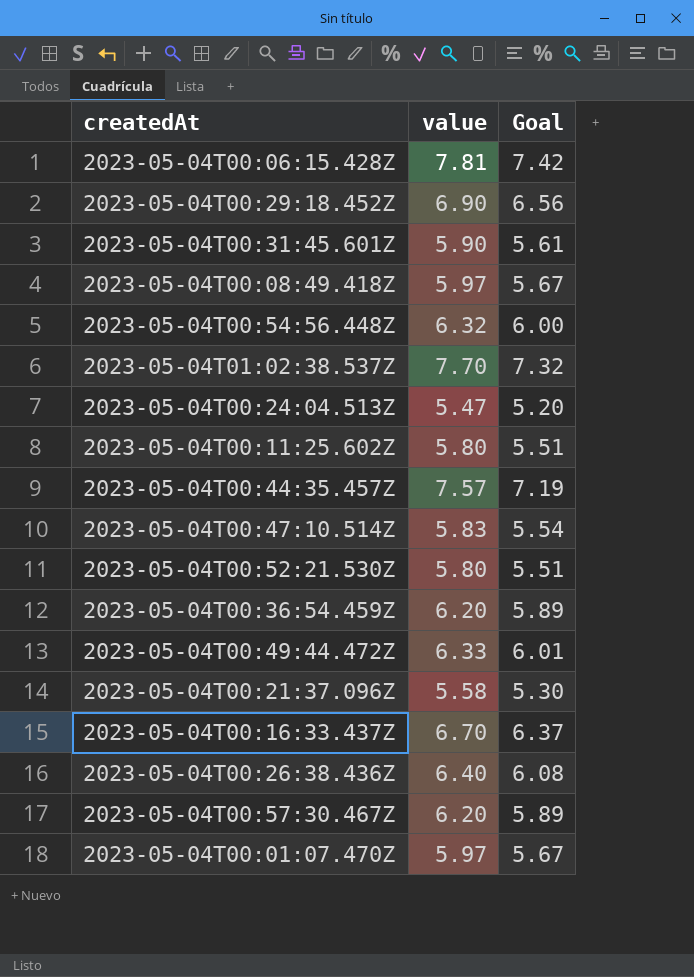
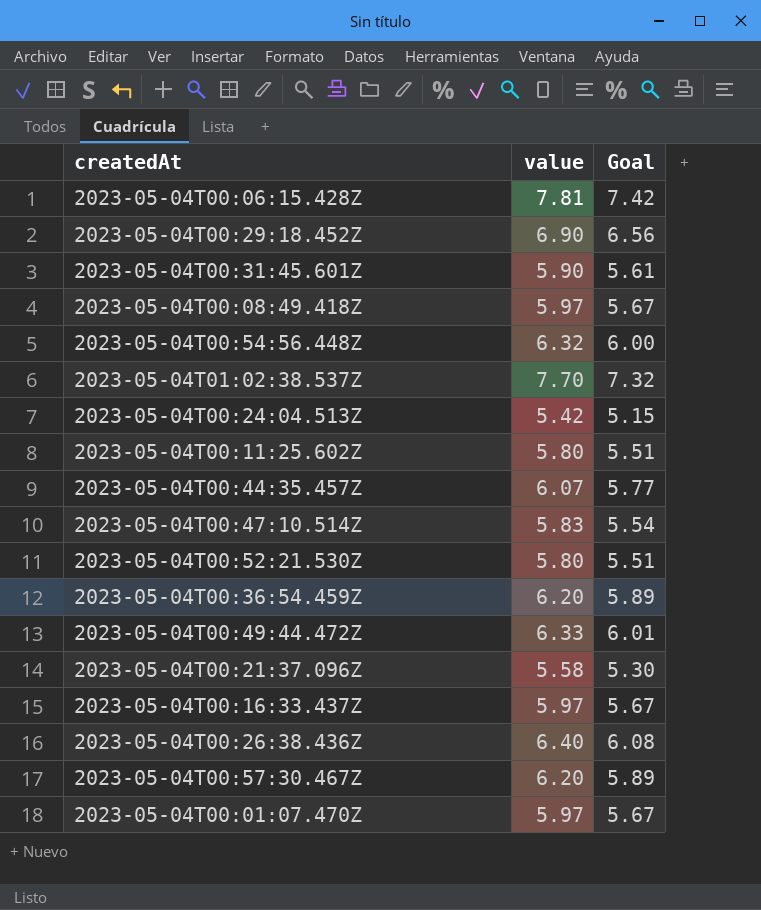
2023-05-04T00:24:04.513Z | value: 5.47 -> 5.42
2023-05-04T00:24:04.513Z | Goal: 5.20 -> 5.15
2023-05-04T00:44:35.457Z | value: 7.57 -> 6.07
2023-05-04T00:44:35.457Z | Goal: 7.19 -> 5.77
2023-05-04T00:16:33.437Z | value: 6.70 -> 5.97
2023-05-04T00:16:33.437Z | Goal: 6.37 -> 5.67

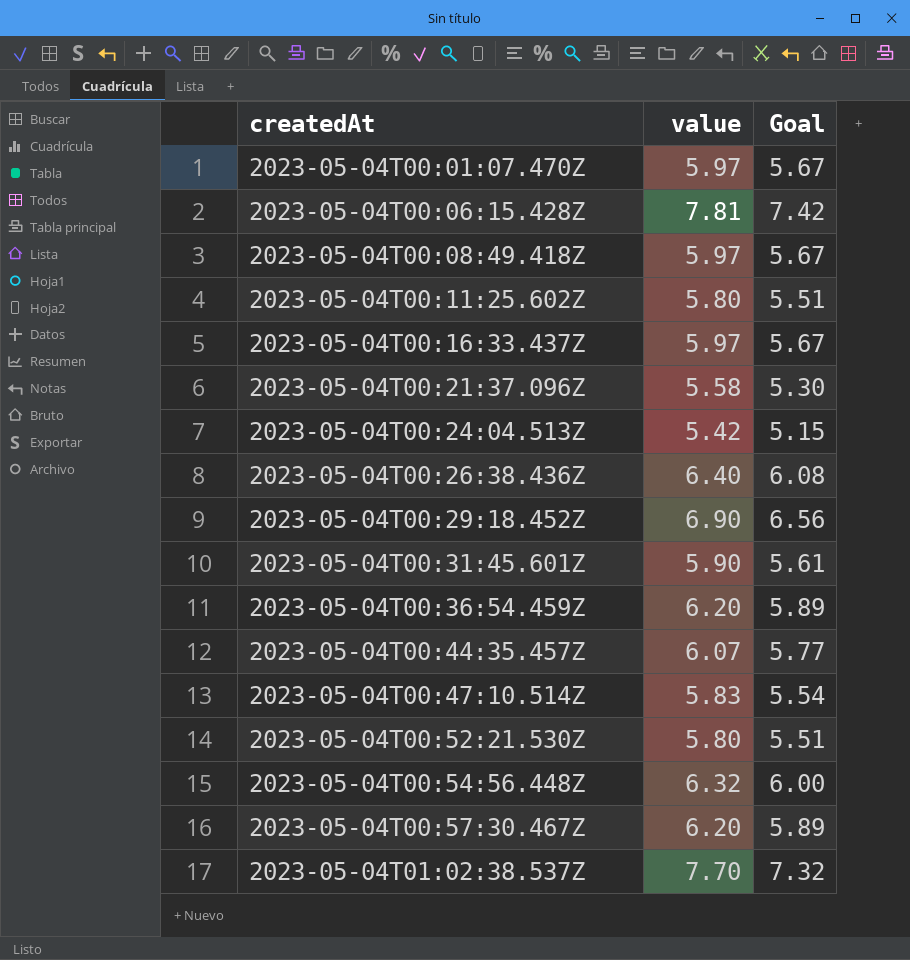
row order: none -> createdAt ascending
row 2023-05-04T00:49:44.472Z: 6.33 | 6.01 -> none

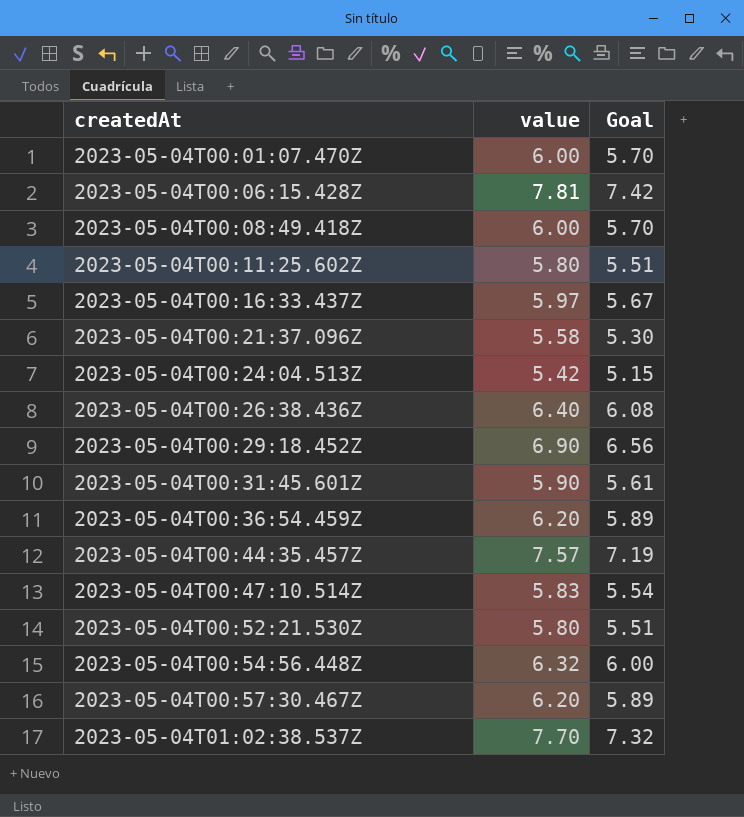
2023-05-04T00:01:07.470Z | value: 5.97 -> 6.00
2023-05-04T00:01:07.470Z | Goal: 5.67 -> 5.70
2023-05-04T00:08:49.418Z | value: 5.97 -> 6.00
2023-05-04T00:08:49.418Z | Goal: 5.67 -> 5.70
2023-05-04T00:44:35.457Z | value: 6.07 -> 7.57
2023-05-04T00:44:35.457Z | Goal: 5.77 -> 7.19

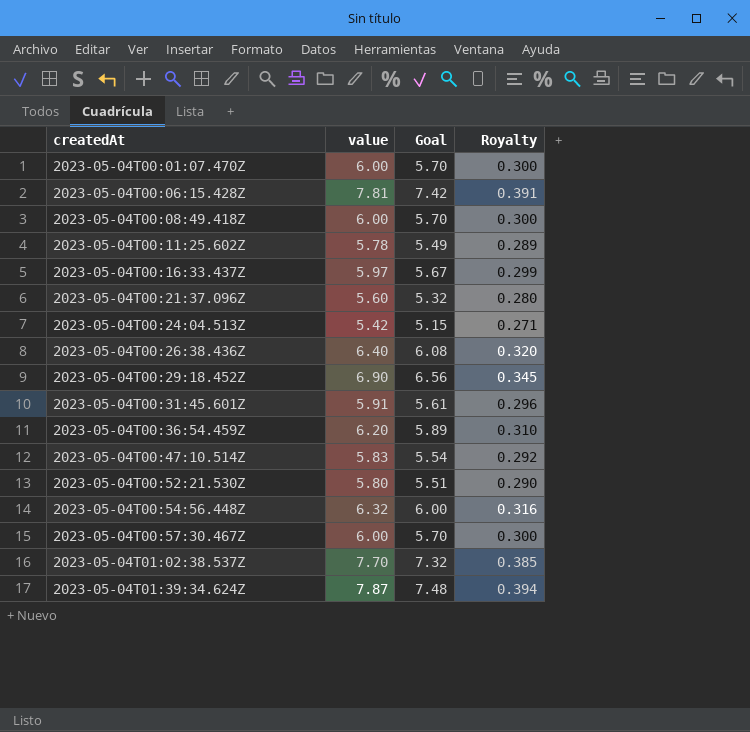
column Royalty | formula: none -> [value] * 0.05
row 2023-05-04T00:44:35.457Z: 7.57 | 7.19 -> none
2023-05-04T00:11:25.602Z | value: 5.80 -> 5.78
2023-05-04T00:11:25.602Z | Goal: 5.51 -> 5.49
2023-05-04T00:21:37.096Z | value: 5.58 -> 5.60
2023-05-04T00:21:37.096Z | Goal: 5.30 -> 5.32
2023-05-04T00:31:45.601Z | value: 5.90 -> 5.91
2023-05-04T00:57:30.467Z | value: 6.20 -> 6.00
2023-05-04T00:57:30.467Z | Goal: 5.89 -> 5.70
row 2023-05-04T01:39:34.624Z: none -> 7.87 | 7.48 | 0.394

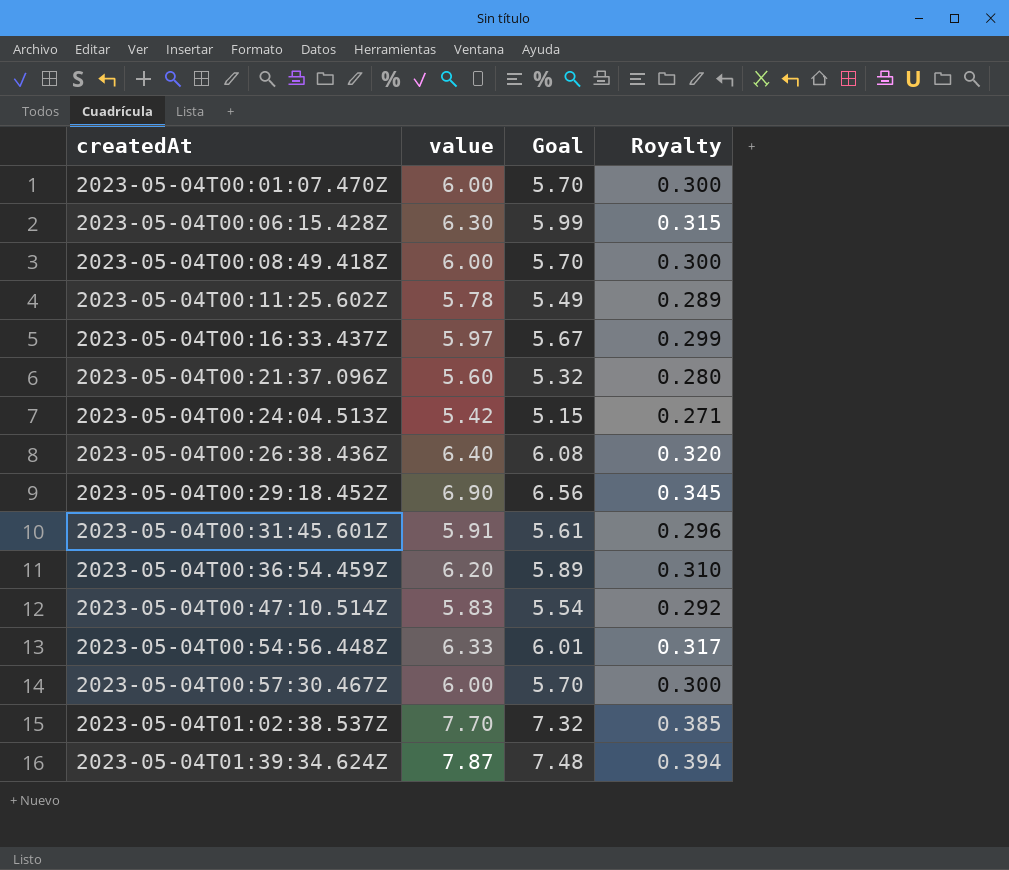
row 2023-05-04T00:52:21.530Z: 5.80 | 5.51 | 0.290 -> none
2023-05-04T00:06:15.428Z | value: 7.81 -> 6.30
2023-05-04T00:06:15.428Z | Goal: 7.42 -> 5.99
2023-05-04T00:06:15.428Z | Royalty: 0.391 -> 0.315
2023-05-04T00:54:56.448Z | value: 6.32 -> 6.33
2023-05-04T00:54:56.448Z | Goal: 6.00 -> 6.01
2023-05-04T00:54:56.448Z | Royalty: 0.316 -> 0.317

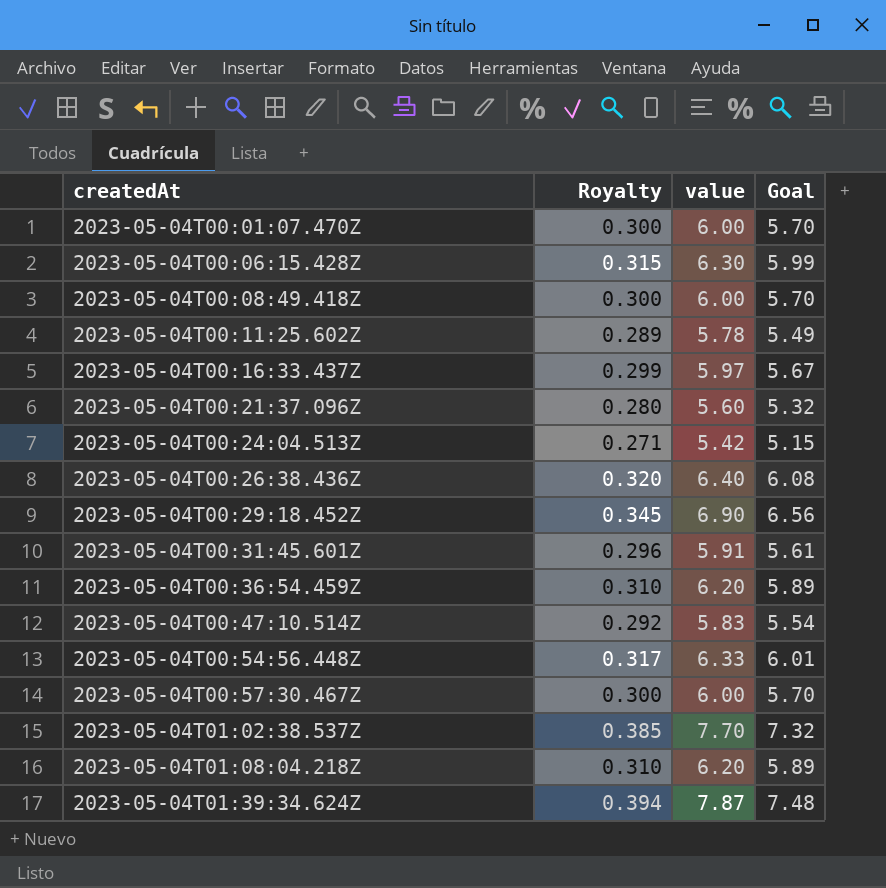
column Royalty | position: 4 -> 2
row 2023-05-04T01:08:04.218Z: none -> 0.310 | 6.20 | 5.89

